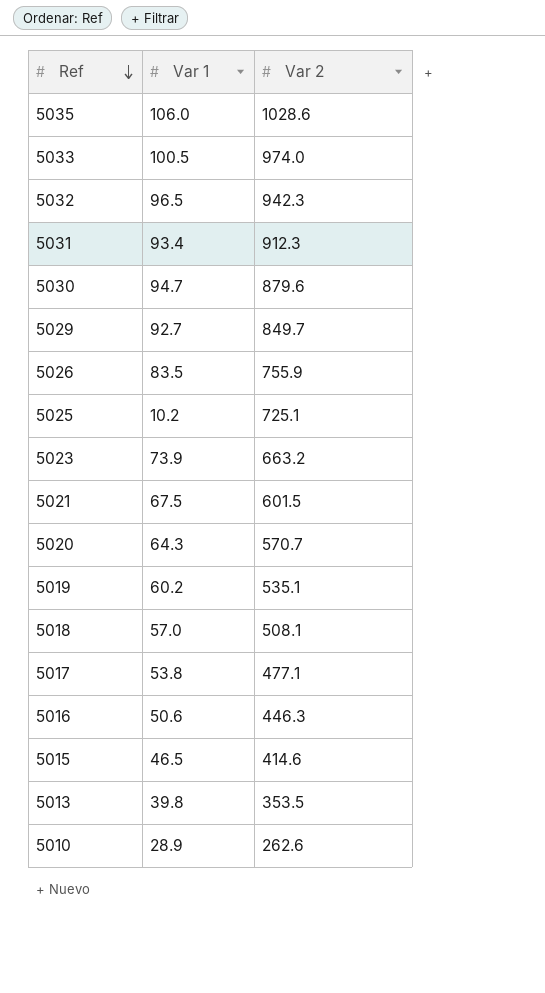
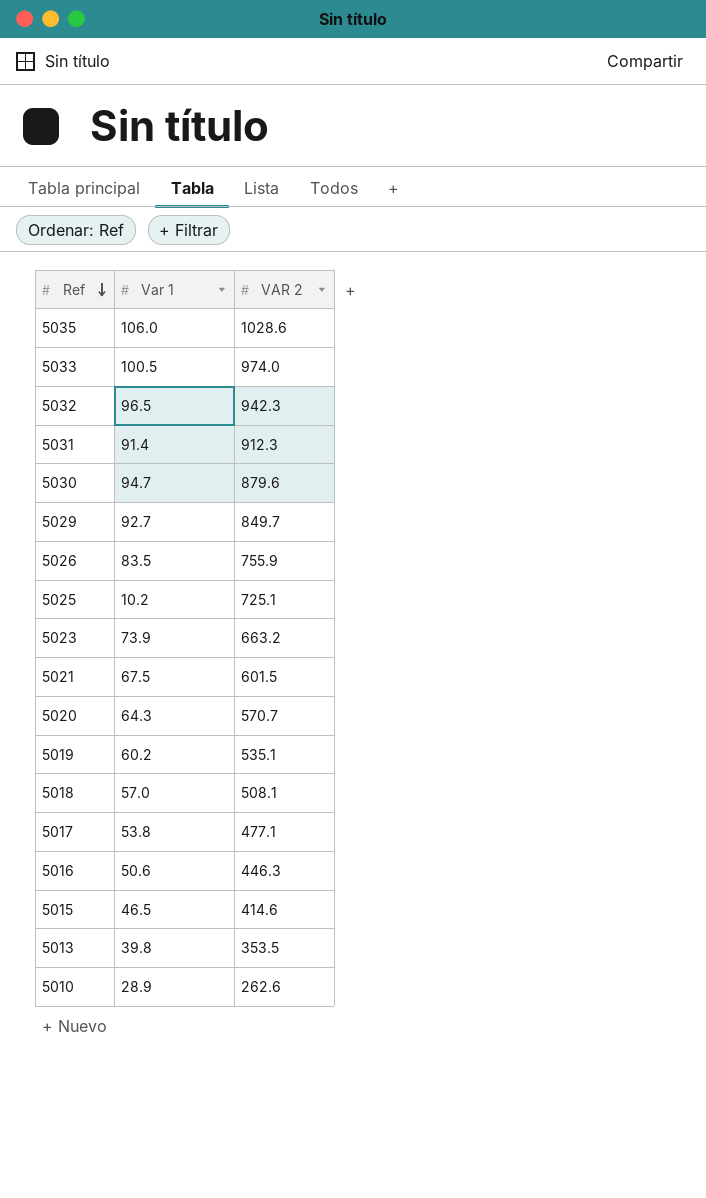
column name: Var 2 -> VAR 2
5031 | Var 1: 93.4 -> 91.4

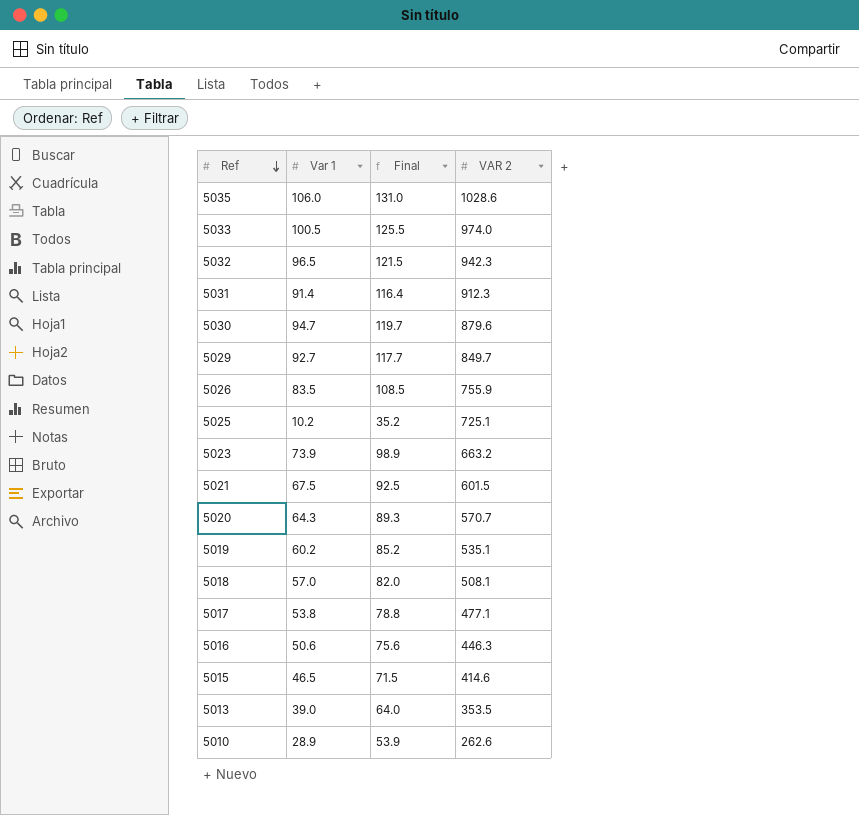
column Final | formula: none -> [Var 1] + 25
5013 | Var 1: 39.8 -> 39.0

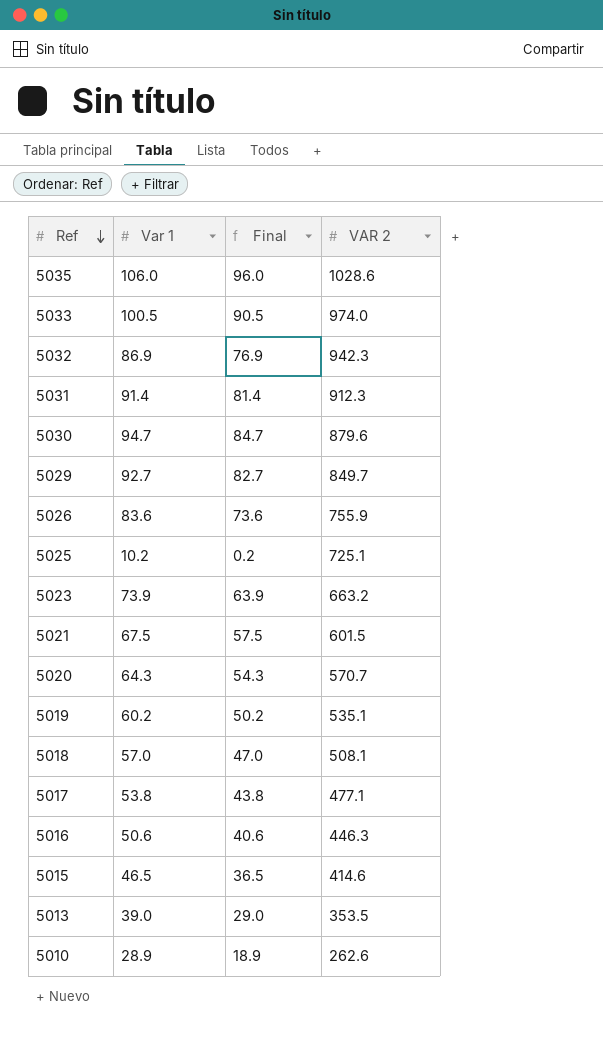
column Final | formula: [Var 1] + 25 -> [Var 1] - 10
5032 | Var 1: 96.5 -> 86.9
5026 | Var 1: 83.5 -> 83.6

